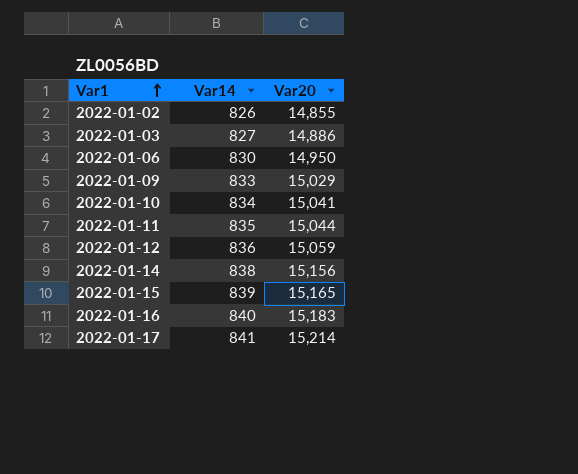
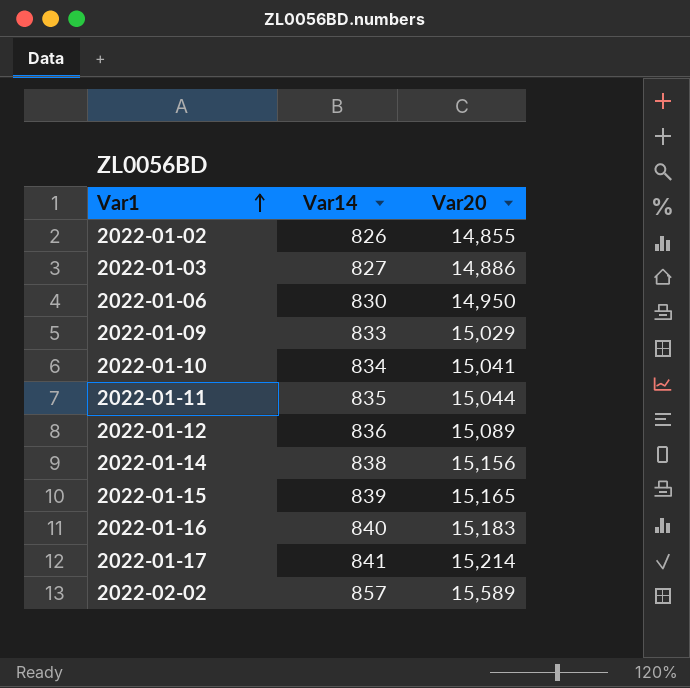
2022-01-12 | Var20: 15,059 -> 15,089
row 2022-02-02: none -> 857 | 15,589

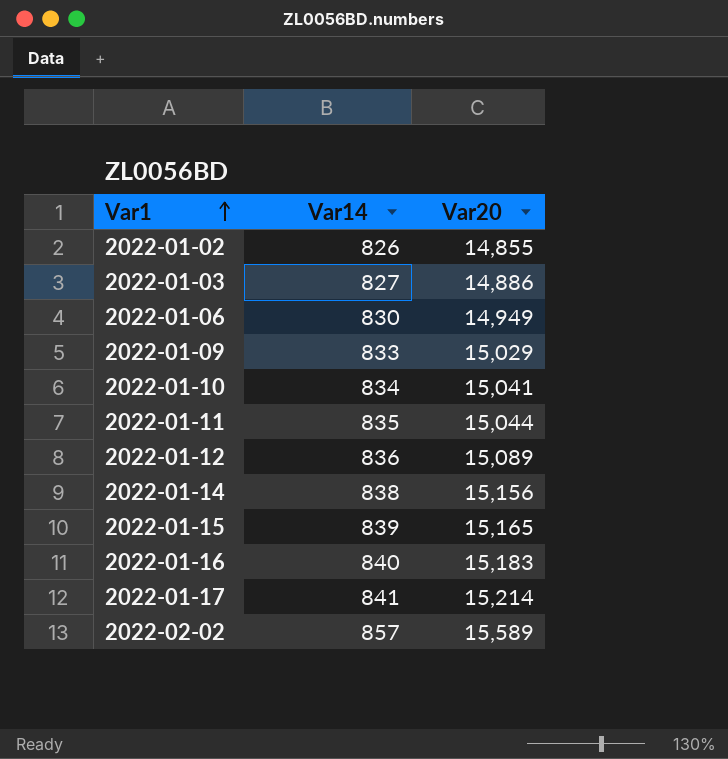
2022-01-06 | Var20: 14,950 -> 14,949

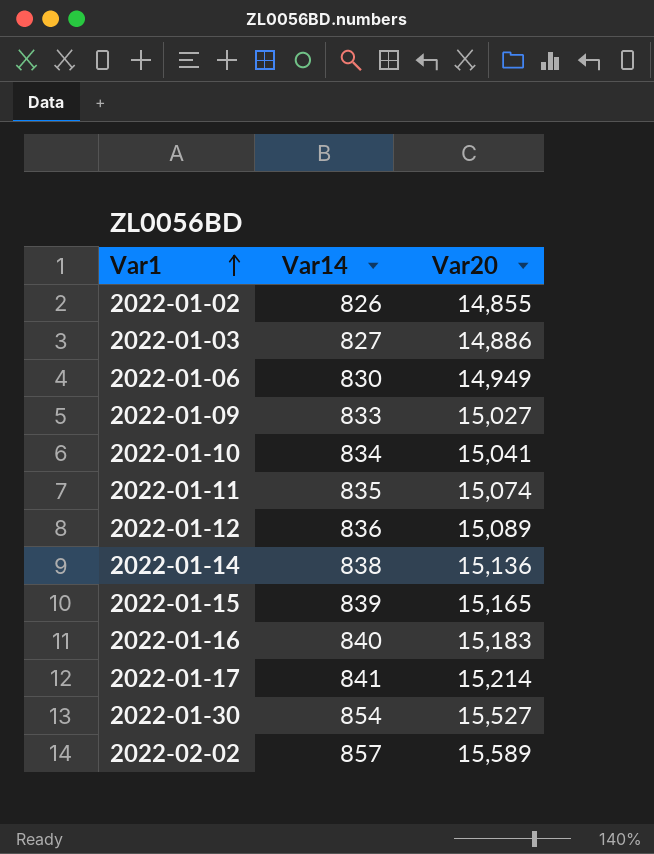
2022-01-09 | Var20: 15,029 -> 15,027
2022-01-11 | Var20: 15,044 -> 15,074
2022-01-14 | Var20: 15,156 -> 15,136
row 2022-01-30: none -> 854 | 15,527

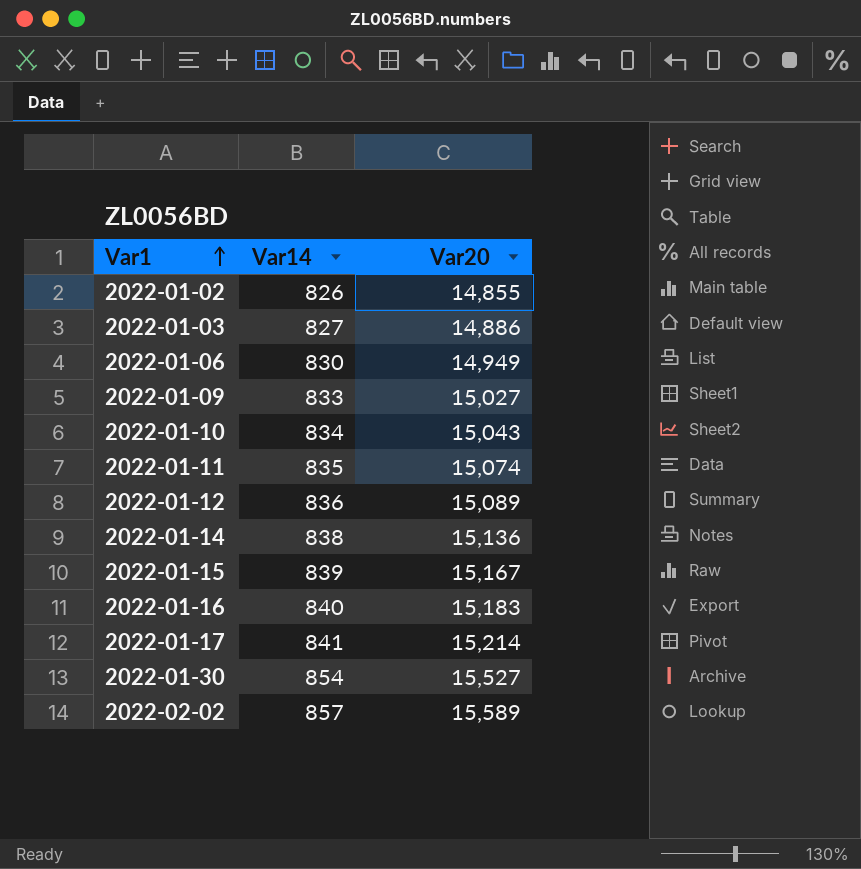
2022-01-10 | Var20: 15,041 -> 15,043
2022-01-15 | Var20: 15,165 -> 15,167

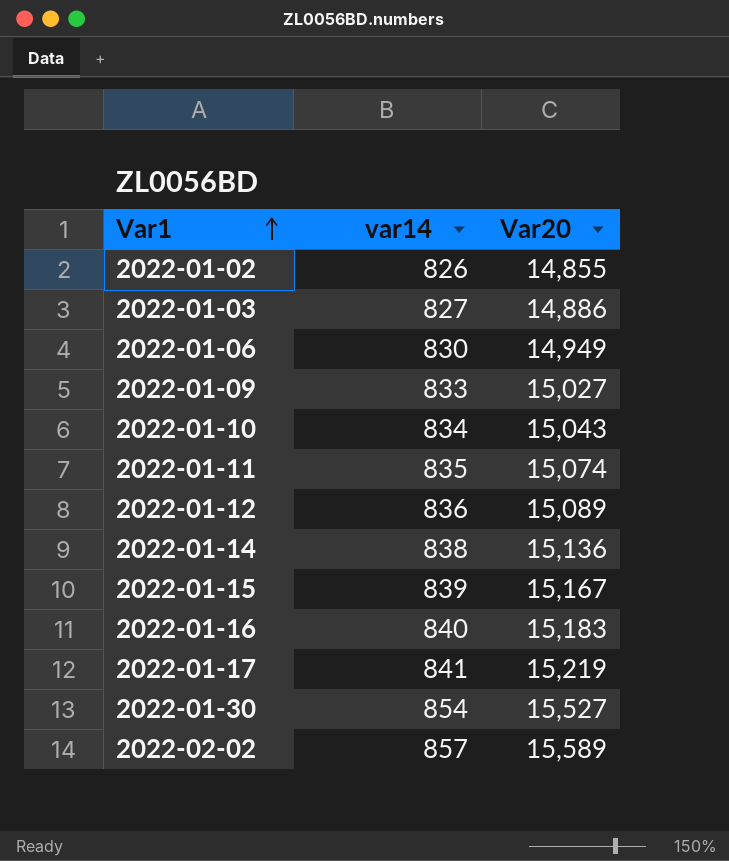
column name: Var14 -> var14
2022-01-17 | Var20: 15,214 -> 15,219

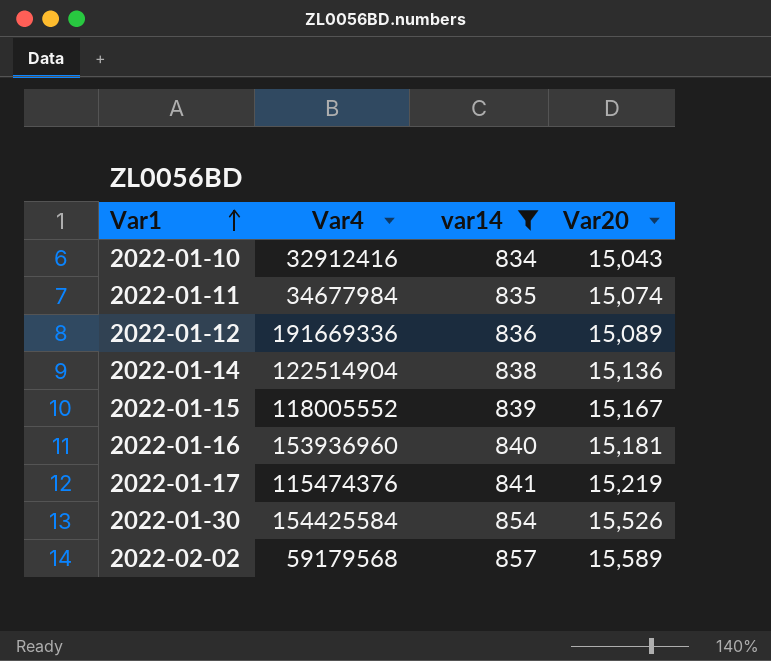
filter: none -> var14 >= 834
column Var4 | position: none -> 2
2022-01-16 | Var20: 15,183 -> 15,181
2022-01-30 | Var20: 15,527 -> 15,526

